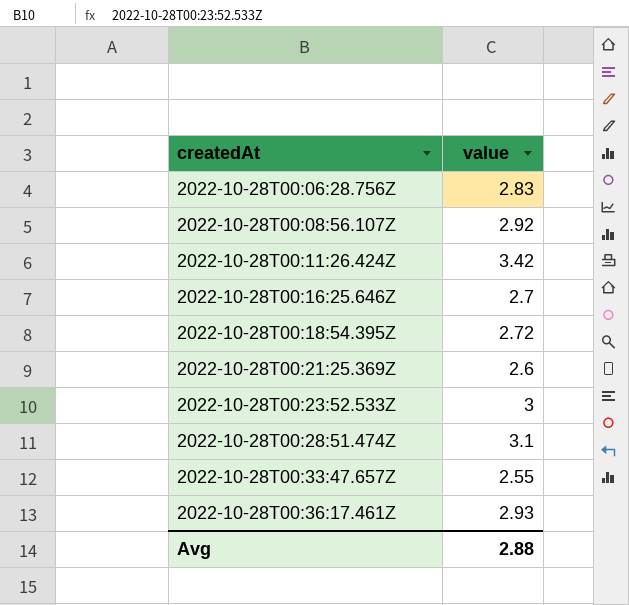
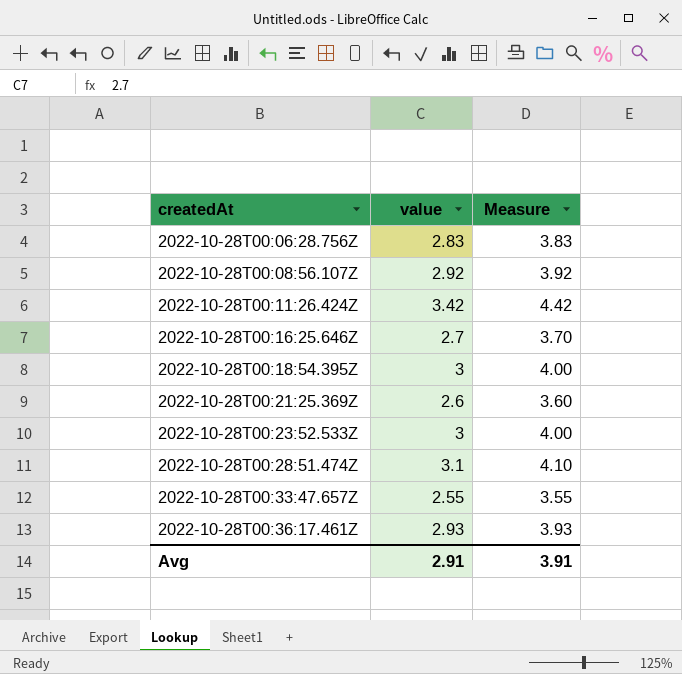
column Measure | formula: none -> [value] + 1
2022-10-28T00:18:54.395Z | value: 2.72 -> 3
Avg | value: 2.88 -> 2.91

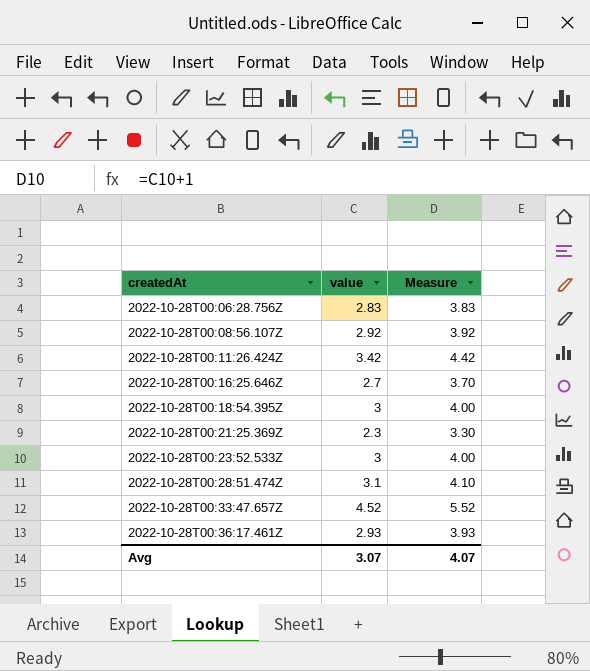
2022-10-28T00:21:25.369Z | value: 2.6 -> 2.3
2022-10-28T00:21:25.369Z | Measure: 3.60 -> 3.30
2022-10-28T00:33:47.657Z | value: 2.55 -> 4.52
2022-10-28T00:33:47.657Z | Measure: 3.55 -> 5.52
Avg | value: 2.91 -> 3.07
Avg | Measure: 3.91 -> 4.07

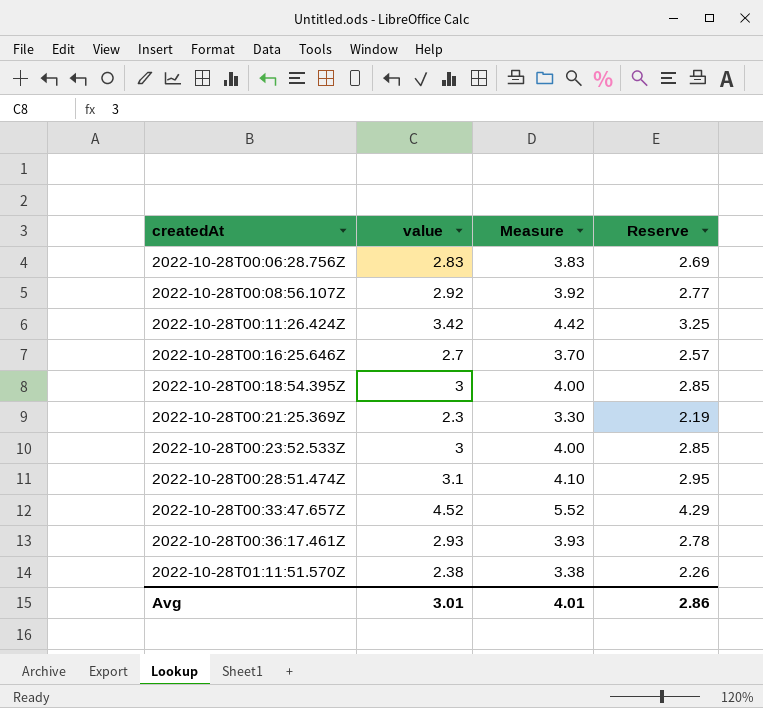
column Reserve | formula: none -> [value] * 0.95
row 2022-10-28T01:11:51.570Z: none -> 2.38 | 3.38 | 2.26
Avg | value: 3.07 -> 3.01
Avg | Measure: 4.07 -> 4.01

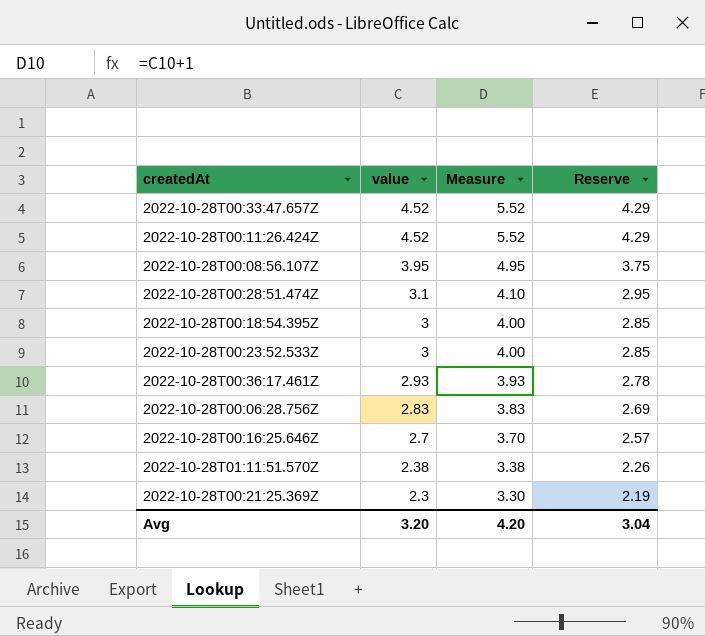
row order: createdAt ascending -> value descending
2022-10-28T00:11:26.424Z | value: 3.42 -> 4.52
2022-10-28T00:11:26.424Z | Measure: 4.42 -> 5.52
2022-10-28T00:11:26.424Z | Reserve: 3.25 -> 4.29
2022-10-28T00:08:56.107Z | value: 2.92 -> 3.95
2022-10-28T00:08:56.107Z | Measure: 3.92 -> 4.95
2022-10-28T00:08:56.107Z | Reserve: 2.77 -> 3.75
Avg | value: 3.01 -> 3.20
Avg | Measure: 4.01 -> 4.20
Avg | Reserve: 2.86 -> 3.04

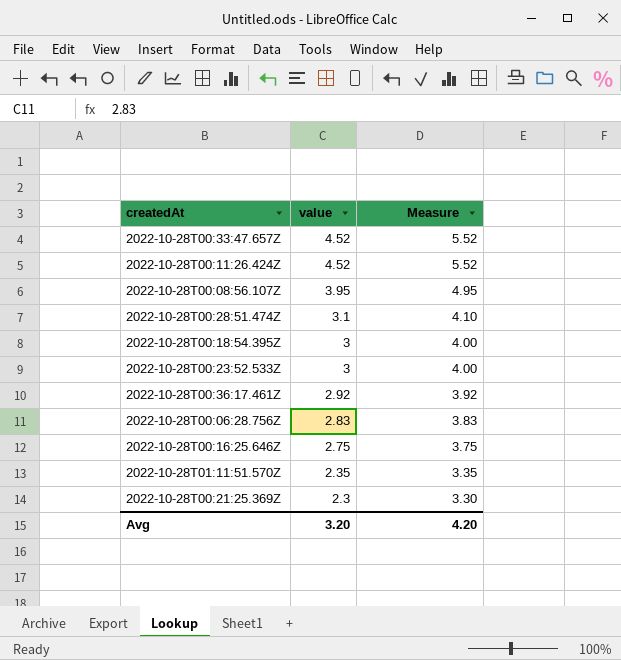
column Reserve | formula: [value] * 0.95 -> none
2022-10-28T00:36:17.461Z | value: 2.93 -> 2.92
2022-10-28T00:36:17.461Z | Measure: 3.93 -> 3.92
2022-10-28T00:16:25.646Z | value: 2.7 -> 2.75
2022-10-28T00:16:25.646Z | Measure: 3.70 -> 3.75
2022-10-28T01:11:51.570Z | value: 2.38 -> 2.35
2022-10-28T01:11:51.570Z | Measure: 3.38 -> 3.35

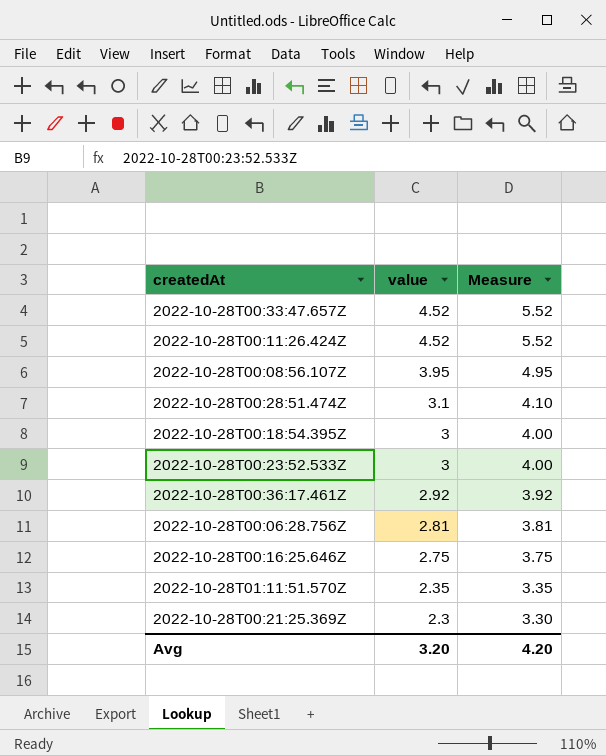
2022-10-28T00:06:28.756Z | value: 2.83 -> 2.81
2022-10-28T00:06:28.756Z | Measure: 3.83 -> 3.81

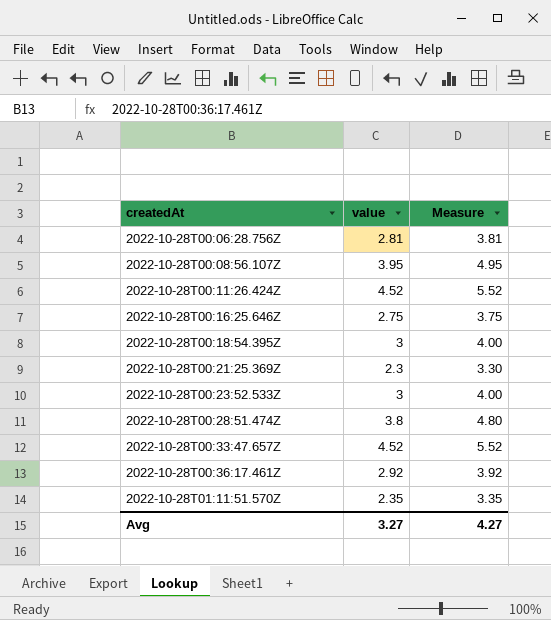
row order: value descending -> createdAt ascending
2022-10-28T00:28:51.474Z | value: 3.1 -> 3.8
2022-10-28T00:28:51.474Z | Measure: 4.10 -> 4.80
Avg | value: 3.20 -> 3.27
Avg | Measure: 4.20 -> 4.27

